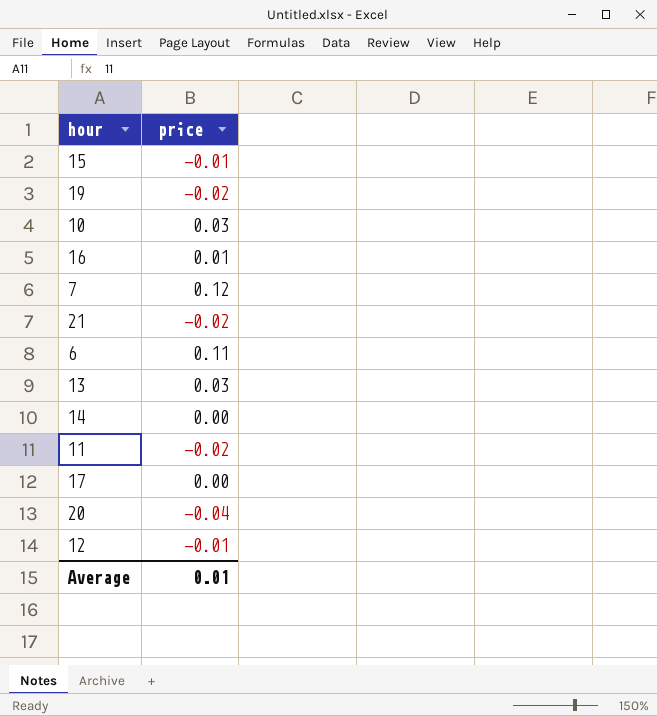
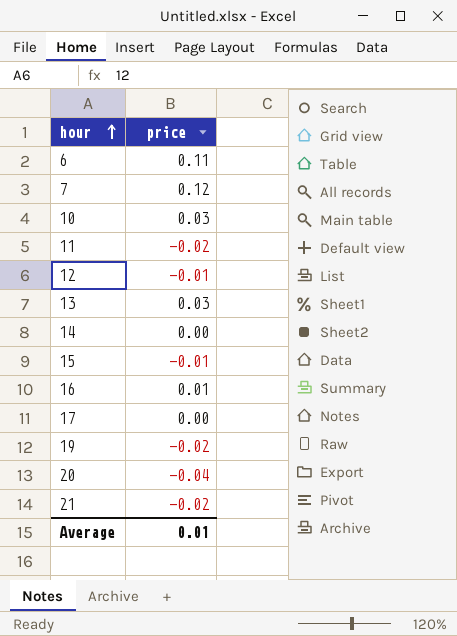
row order: none -> hour ascending

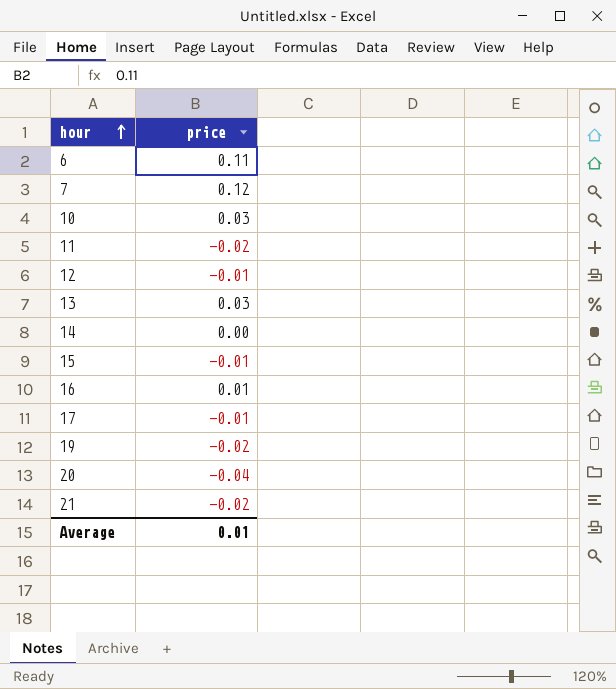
17 | price: 0.00 -> -0.01

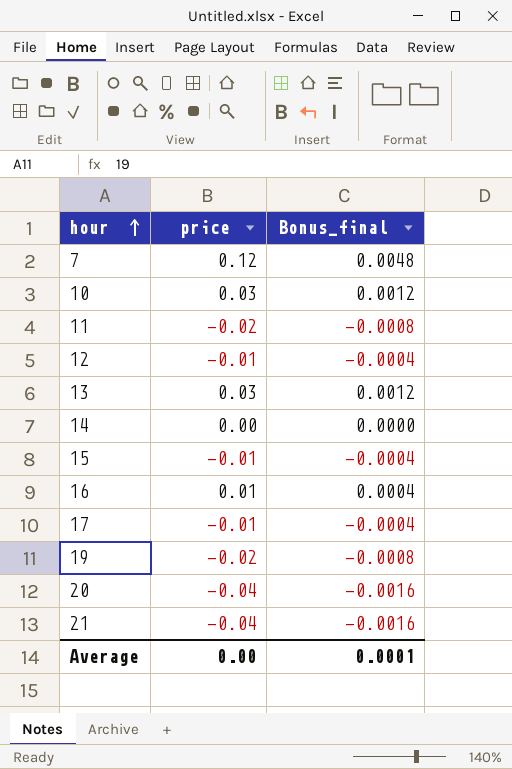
column Bonus_final | formula: none -> [price] * 0.04
row 6: 0.11 -> none
21 | price: -0.02 -> -0.04
Average | price: 0.01 -> 0.00

